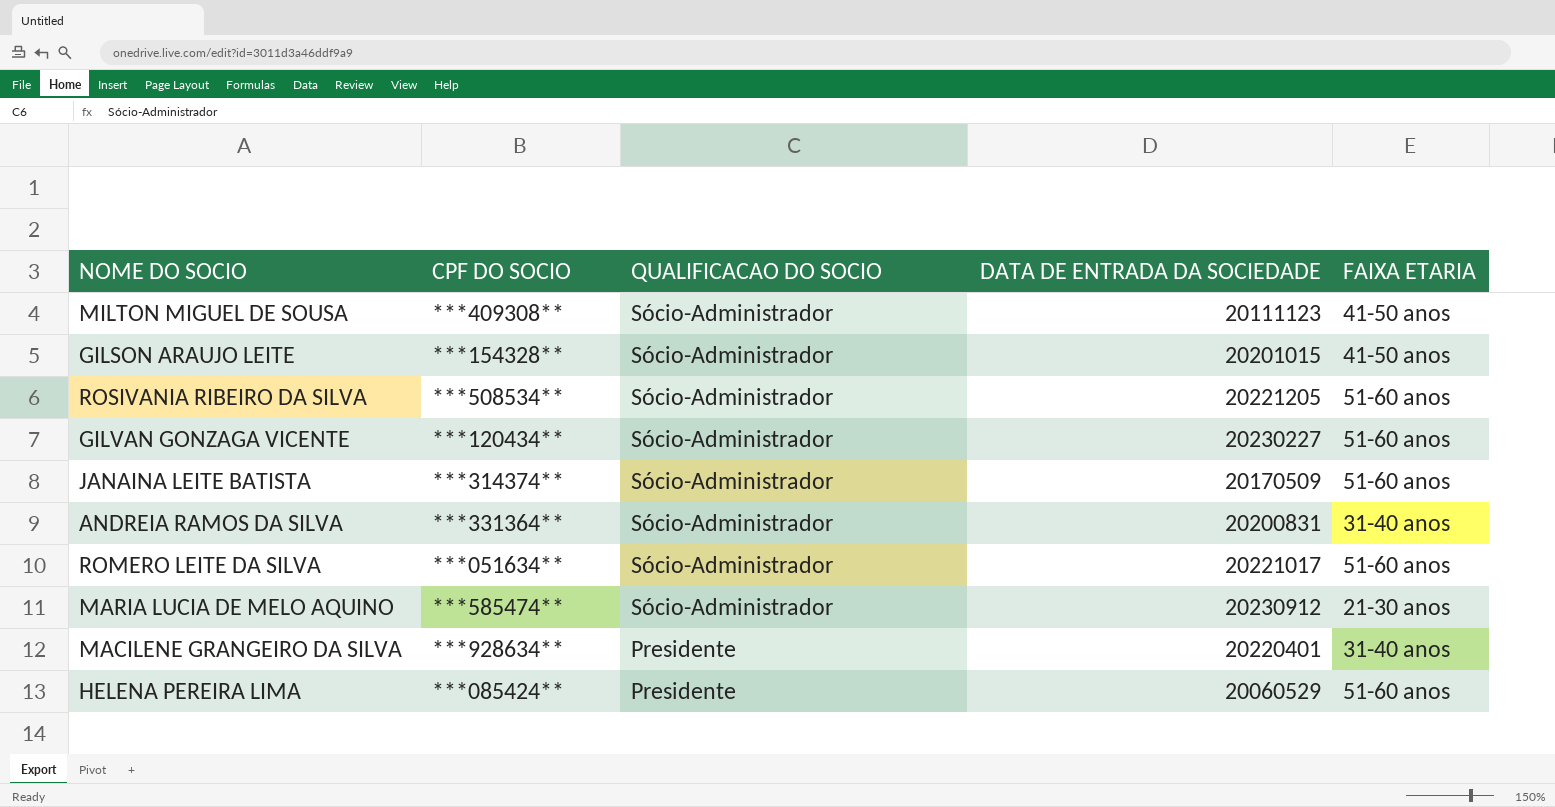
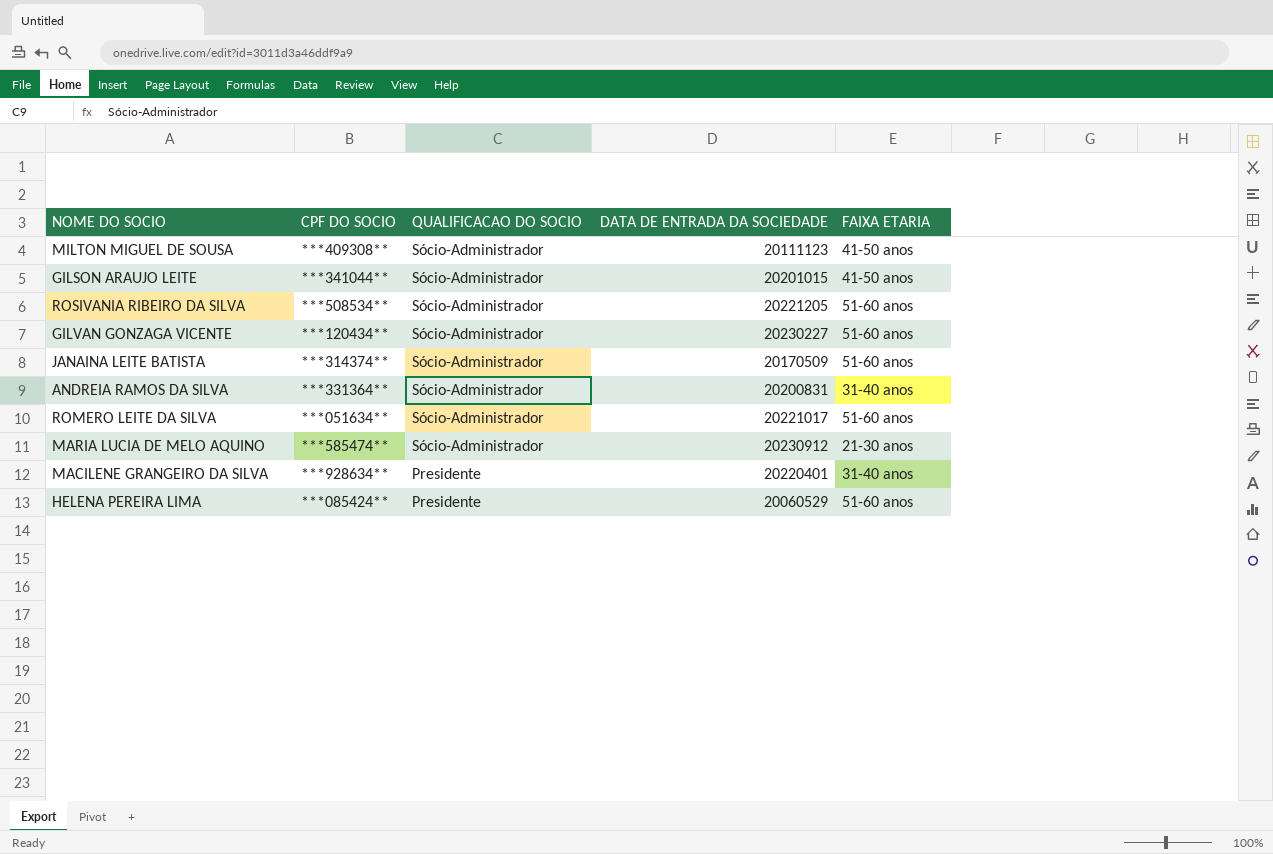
GILSON ARAUJO LEITE | CPF DO SOCIO: ***154328** -> ***341044**

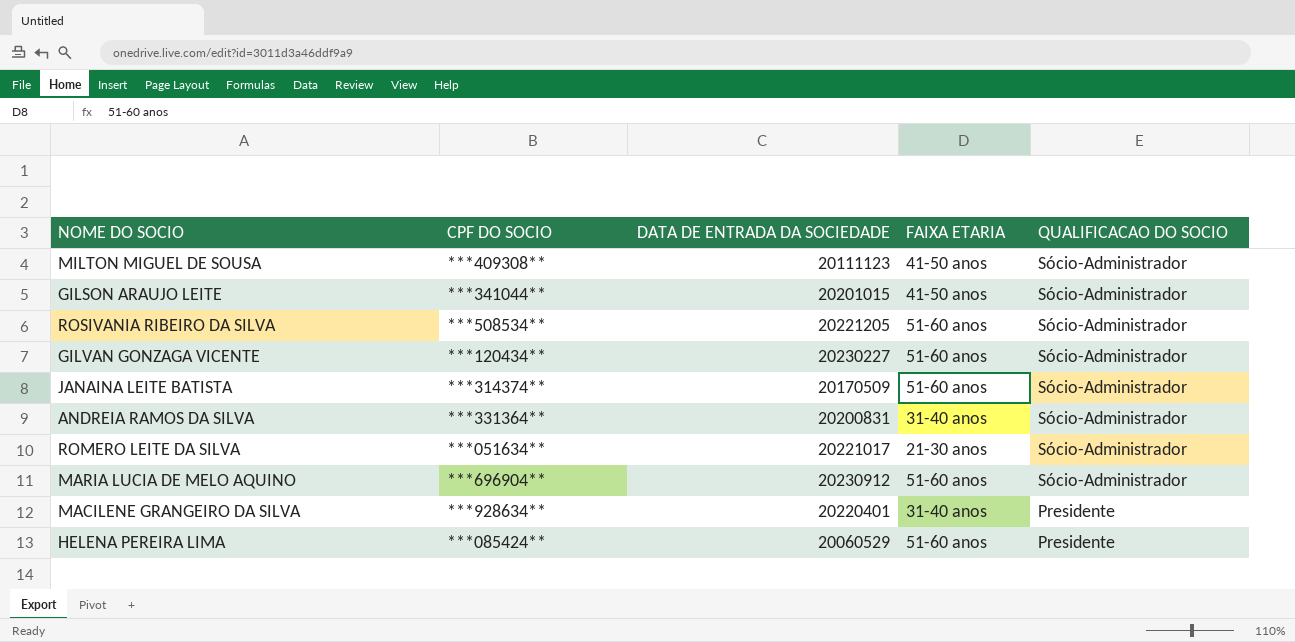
column QUALIFICACAO DO SOCIO | position: 3 -> 5
ROMERO LEITE DA SILVA | FAIXA ETARIA: 51-60 anos -> 21-30 anos
MARIA LUCIA DE MELO AQUINO | CPF DO SOCIO: ***585474** -> ***696904**
MARIA LUCIA DE MELO AQUINO | FAIXA ETARIA: 21-30 anos -> 51-60 anos

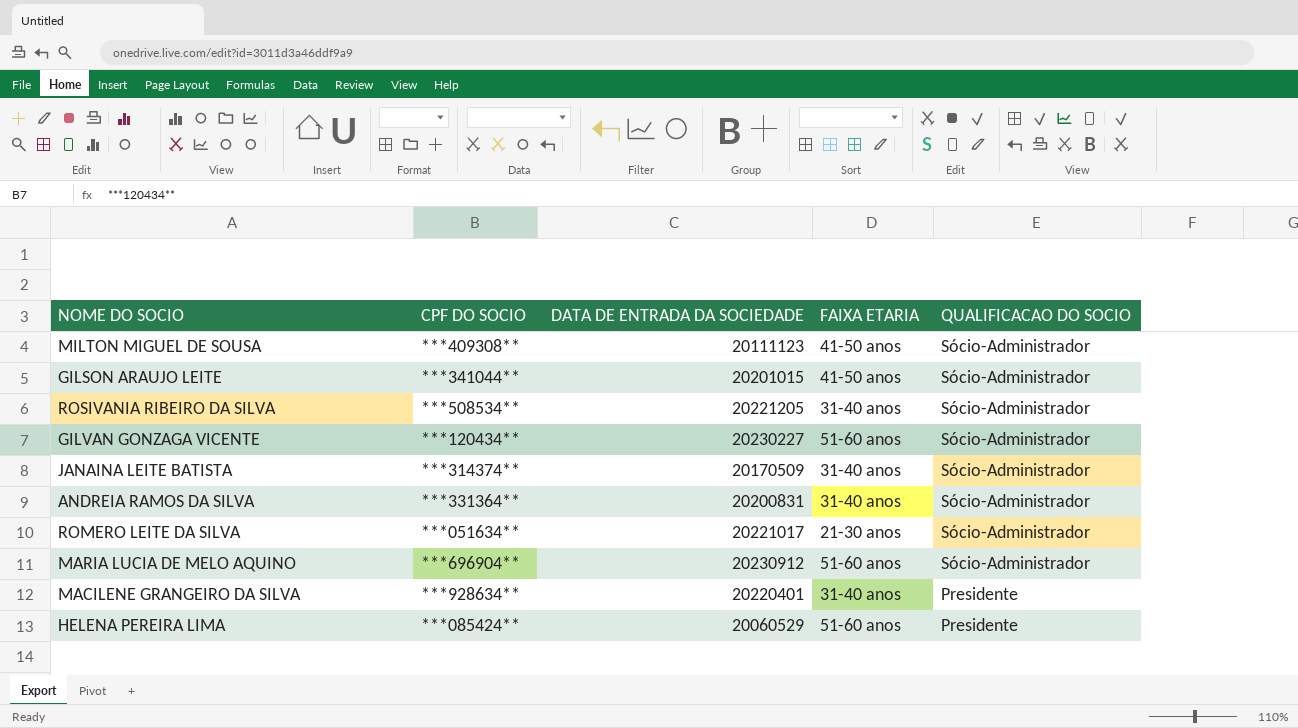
ROSIVANIA RIBEIRO DA SILVA | FAIXA ETARIA: 51-60 anos -> 31-40 anos
JANAINA LEITE BATISTA | FAIXA ETARIA: 51-60 anos -> 31-40 anos

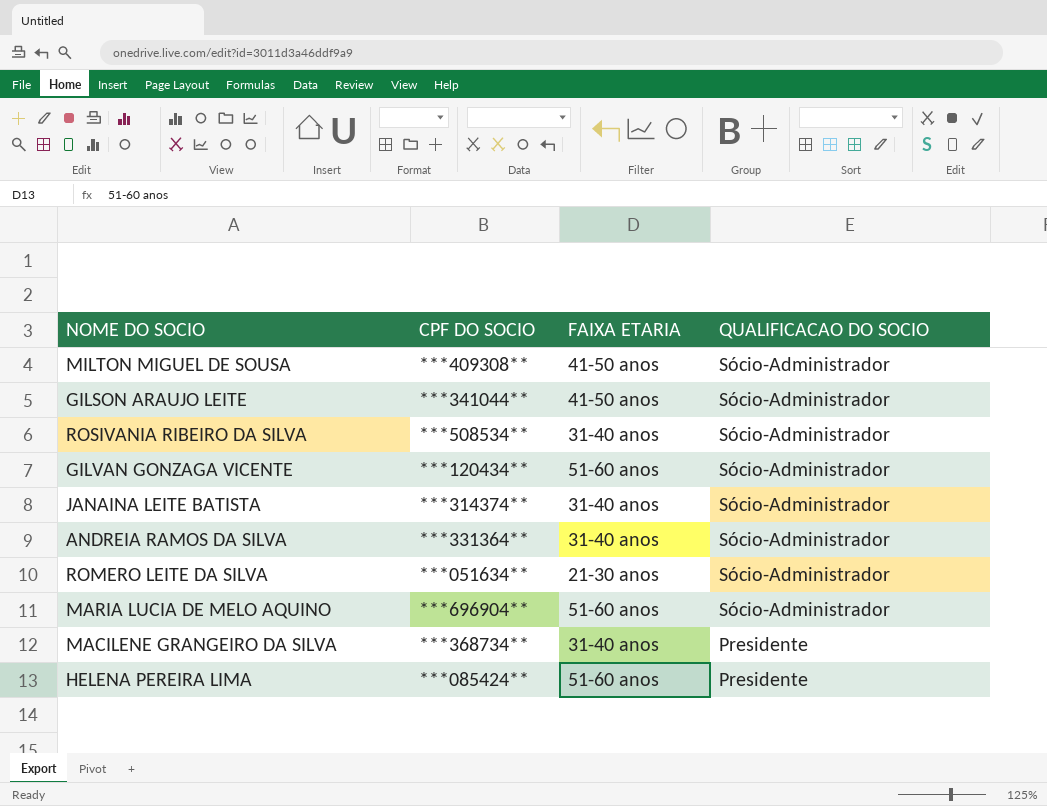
column DATA DE ENTRADA DA SOCIEDADE | position: 3 -> none
MACILENE GRANGEIRO DA SILVA | CPF DO SOCIO: ***928634** -> ***368734**

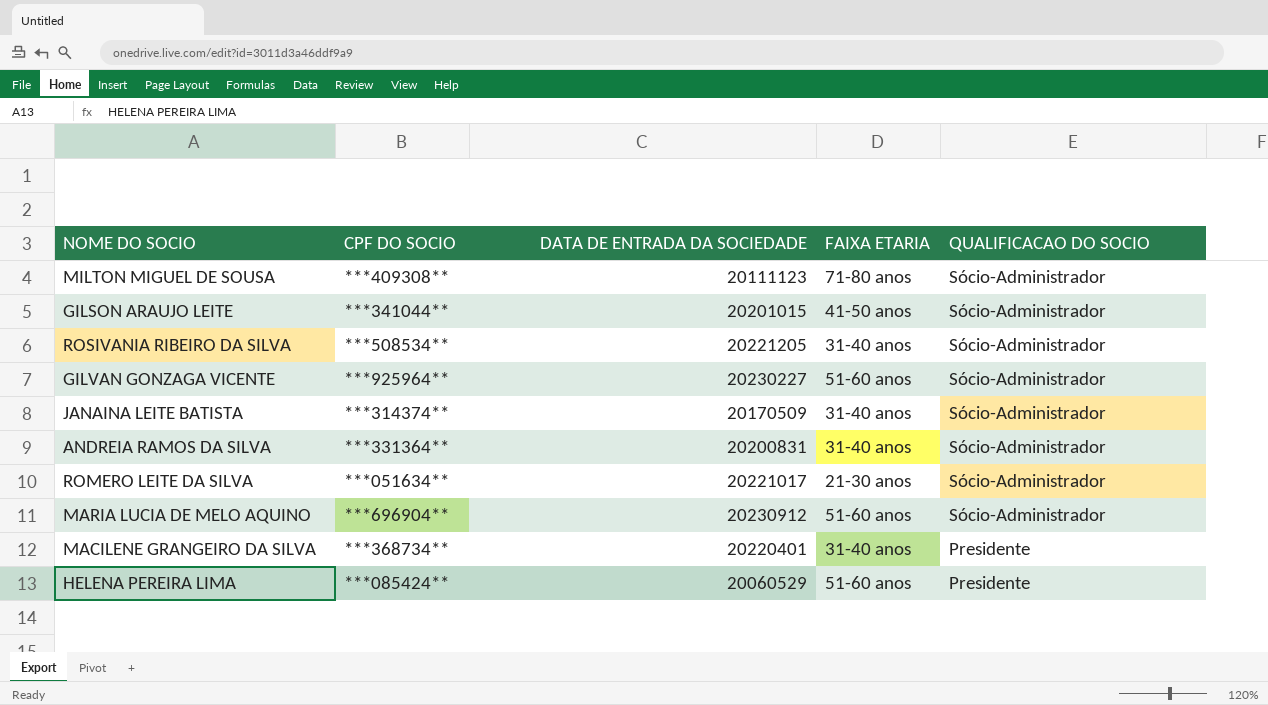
column DATA DE ENTRADA DA SOCIEDADE | position: none -> 3
MILTON MIGUEL DE SOUSA | FAIXA ETARIA: 41-50 anos -> 71-80 anos
GILVAN GONZAGA VICENTE | CPF DO SOCIO: ***120434** -> ***925964**

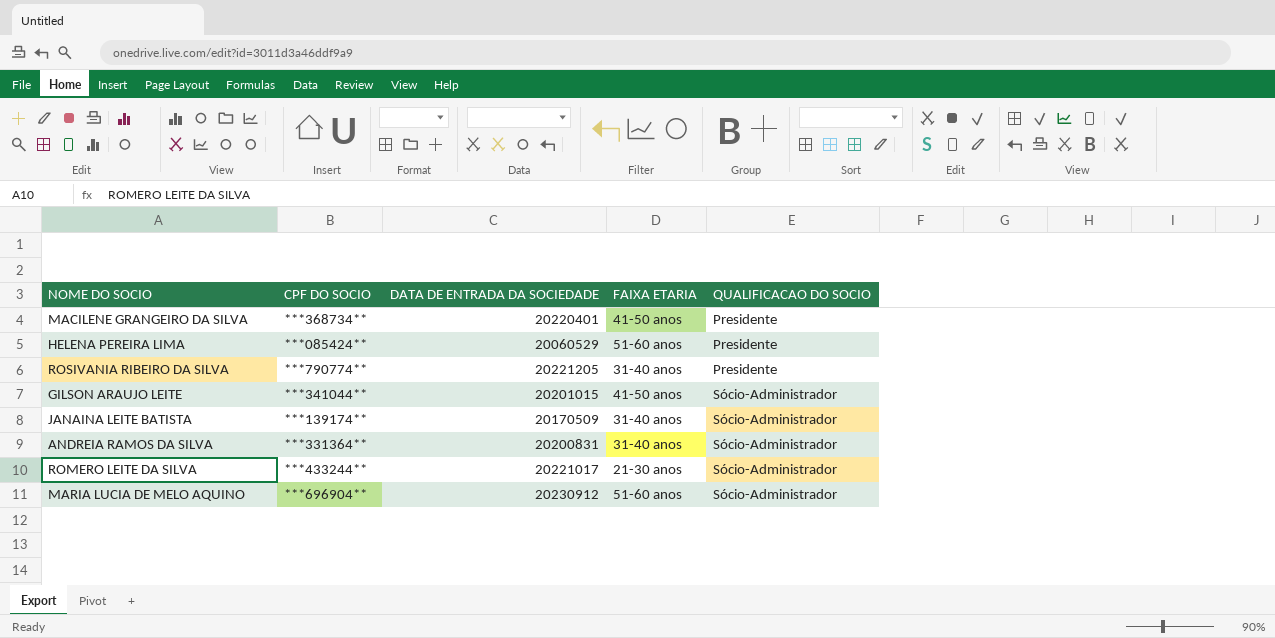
row order: QUALIFICACAO DO SOCIO descending -> QUALIFICACAO DO SOCIO ascending
row MILTON MIGUEL DE SOUSA: ***409308** | 20111123 | 71-80 anos | Sócio-Administrador -> none
row GILVAN GONZAGA VICENTE: ***925964** | 20230227 | 51-60 anos | Sócio-Administrador -> none
MACILENE GRANGEIRO DA SILVA | FAIXA ETARIA: 31-40 anos -> 41-50 anos
ROSIVANIA RIBEIRO DA SILVA | CPF DO SOCIO: ***508534** -> ***790774**
ROSIVANIA RIBEIRO DA SILVA | QUALIFICACAO DO SOCIO: Sócio-Administrador -> Presidente
JANAINA LEITE BATISTA | CPF DO SOCIO: ***314374** -> ***139174**
ROMERO LEITE DA SILVA | CPF DO SOCIO: ***051634** -> ***433244**

